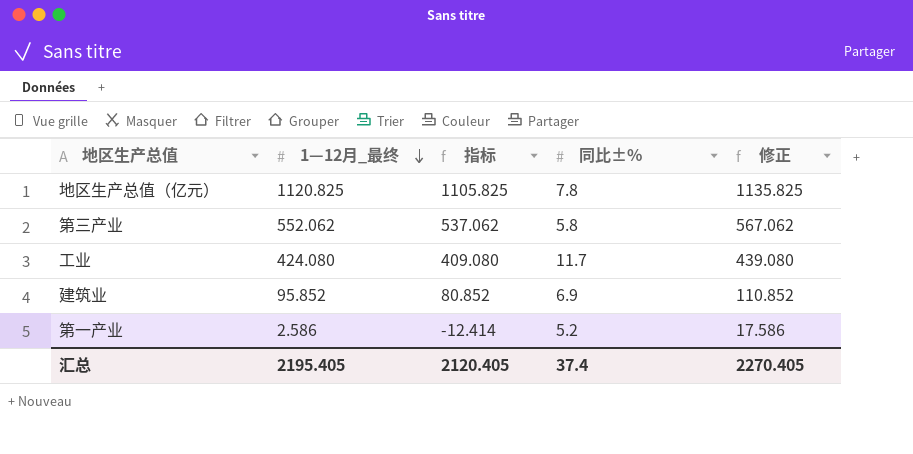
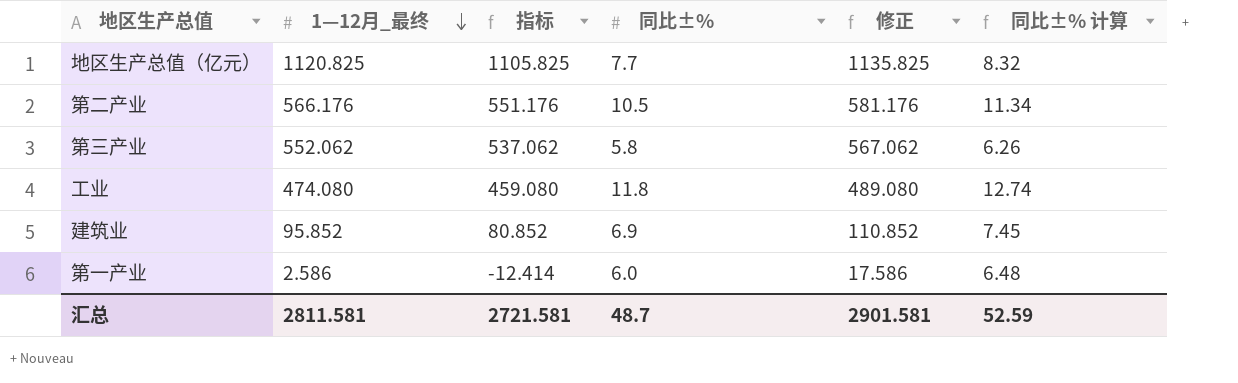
column 同比±% 计算 | formula: none -> [同比±%] * 1.08
地区生产总值（亿元） | 同比±%: 7.8 -> 7.7
row 第二产业: none -> 566.176 | 551.176 | 10.5 | 581.176 | 11.34
工业 | 1—12月_最终: 424.080 -> 474.080
工业 | 指标: 409.080 -> 459.080
工业 | 同比±%: 11.7 -> 11.8
工业 | 修正: 439.080 -> 489.080
第一产业 | 同比±%: 5.2 -> 6.0
汇总 | 1—12月_最终: 2195.405 -> 2811.581
汇总 | 指标: 2120.405 -> 2721.581
汇总 | 同比±%: 37.4 -> 48.7
汇总 | 修正: 2270.405 -> 2901.581

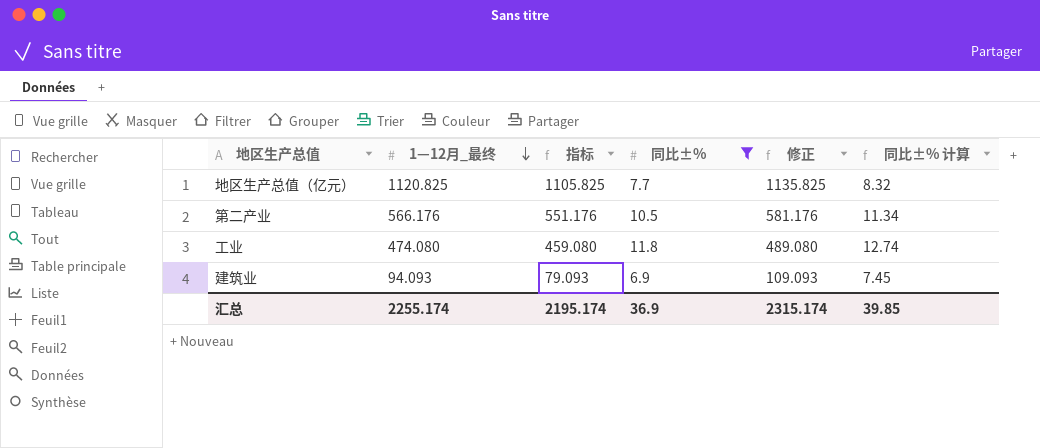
filter: none -> 同比±% >= 6.9
建筑业 | 1—12月_最终: 95.852 -> 94.093
建筑业 | 指标: 80.852 -> 79.093
建筑业 | 修正: 110.852 -> 109.093
汇总 | 1—12月_最终: 2811.581 -> 2255.174
汇总 | 指标: 2721.581 -> 2195.174
汇总 | 同比±%: 48.7 -> 36.9
汇总 | 修正: 2901.581 -> 2315.174
汇总 | 同比±% 计算: 52.59 -> 39.85

